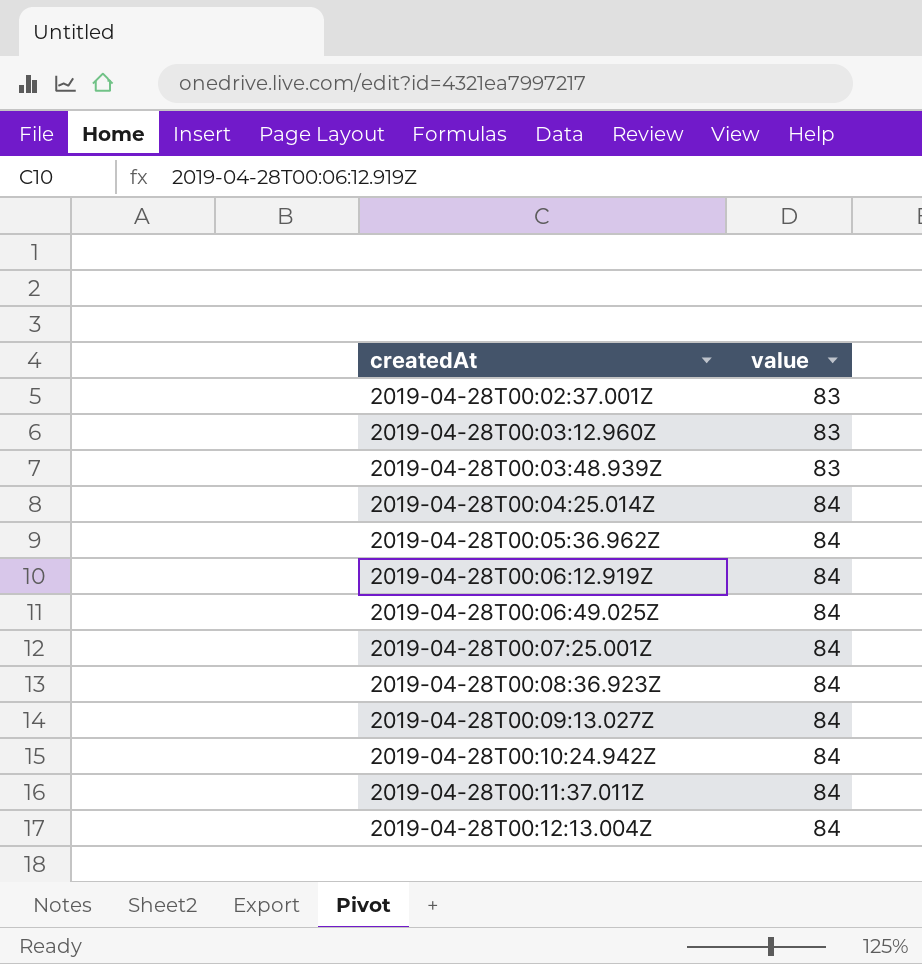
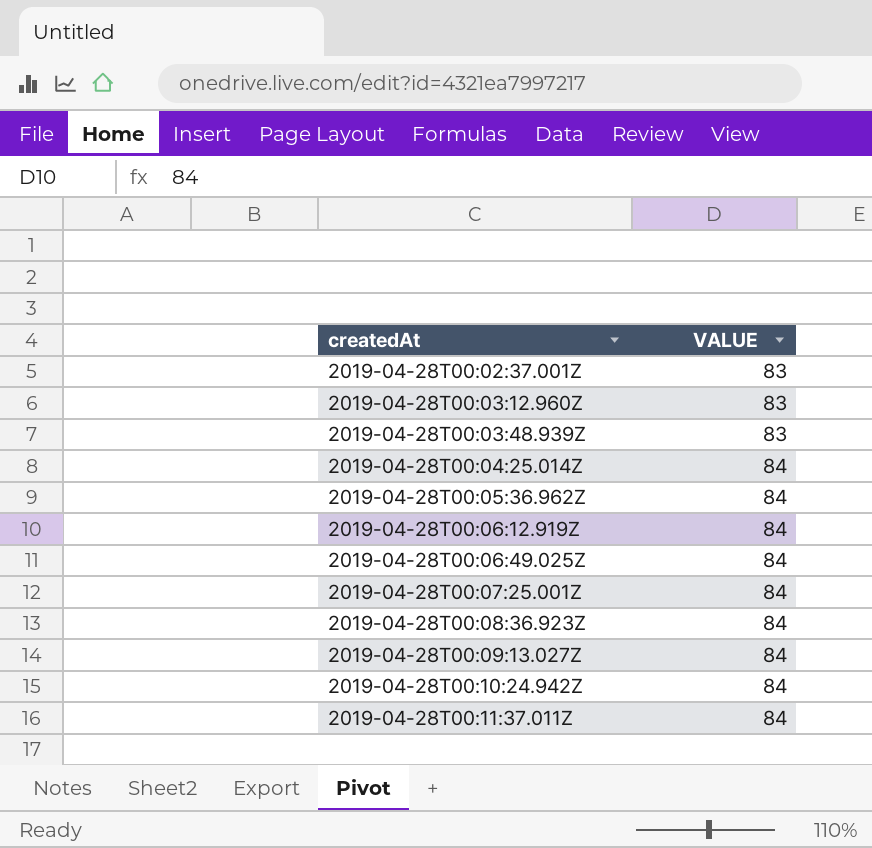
column name: value -> VALUE
row 2019-04-28T00:12:13.004Z: 84 -> none

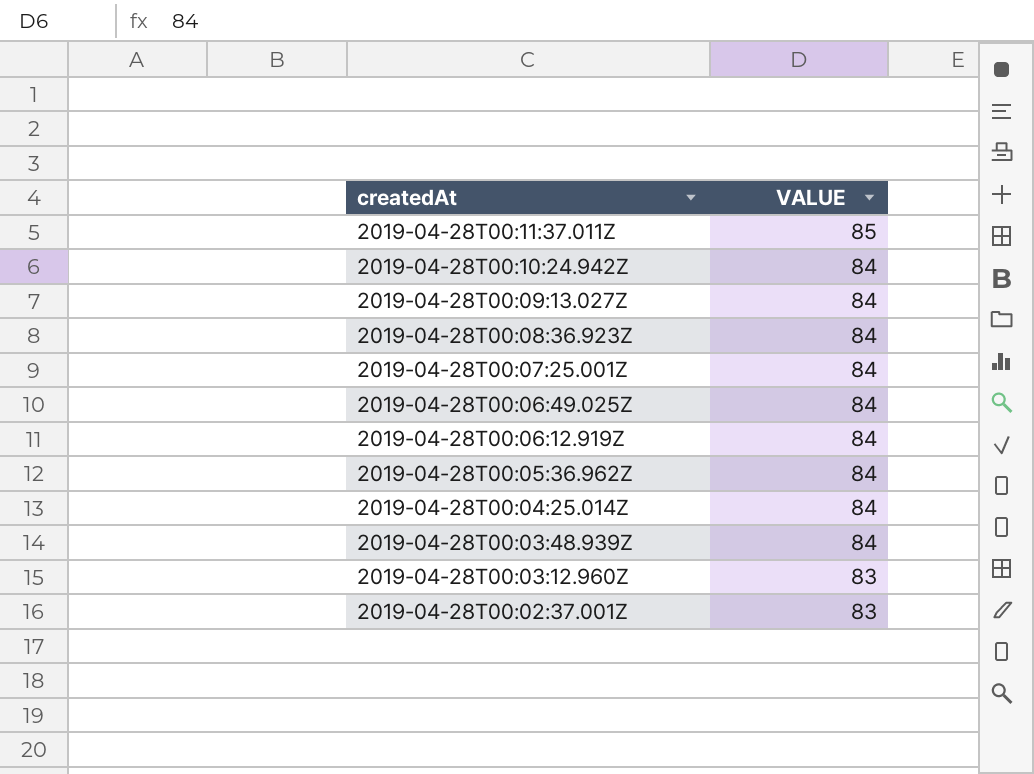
row order: createdAt ascending -> createdAt descending
2019-04-28T00:11:37.011Z | VALUE: 84 -> 85
2019-04-28T00:03:48.939Z | VALUE: 83 -> 84

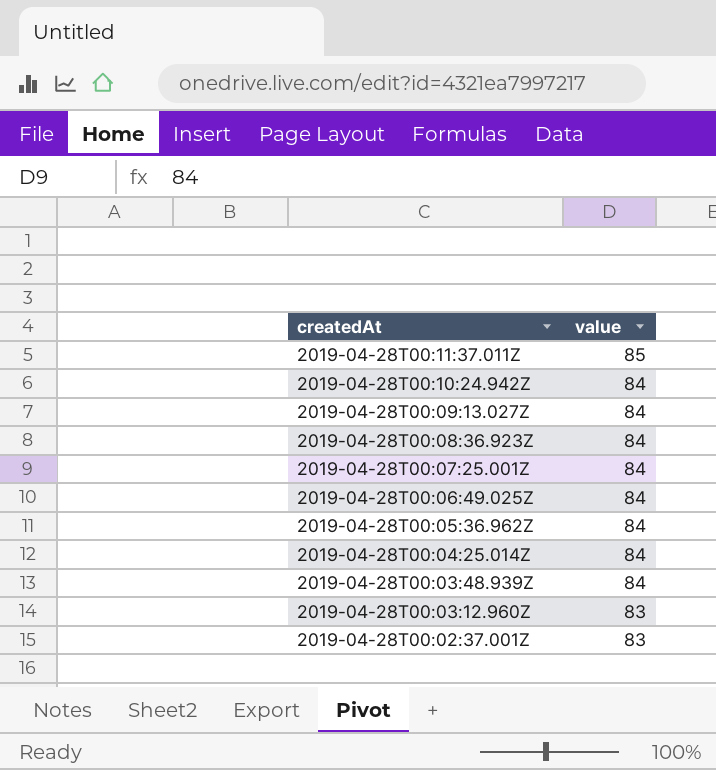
column name: VALUE -> value
row 2019-04-28T00:06:12.919Z: 84 -> none

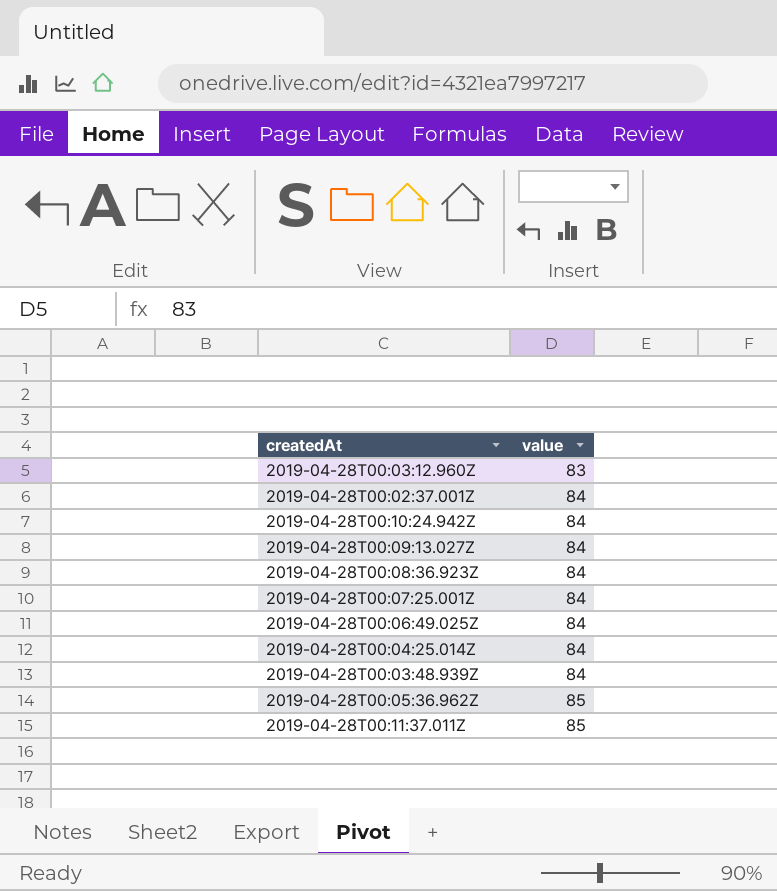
row order: createdAt descending -> value ascending
2019-04-28T00:02:37.001Z | value: 83 -> 84
2019-04-28T00:05:36.962Z | value: 84 -> 85

